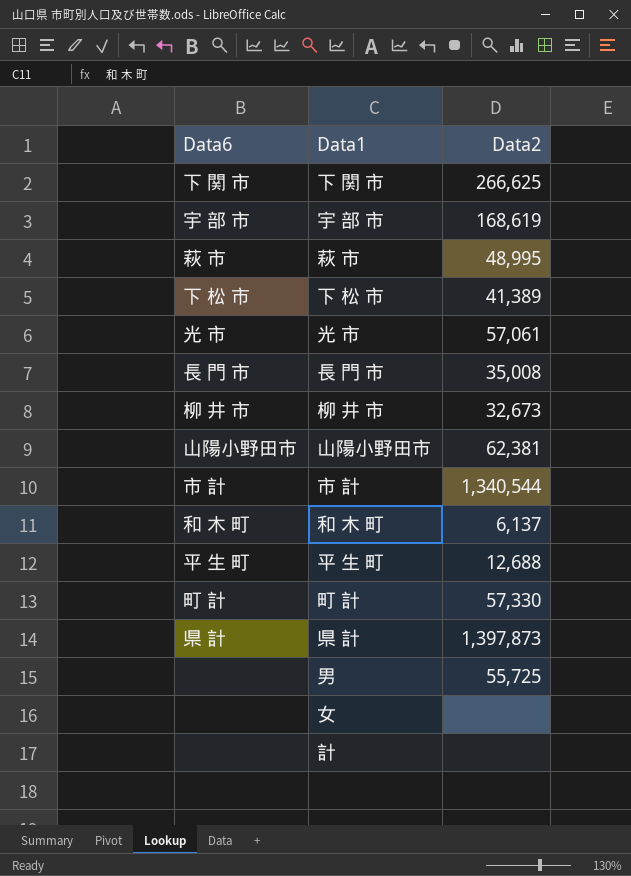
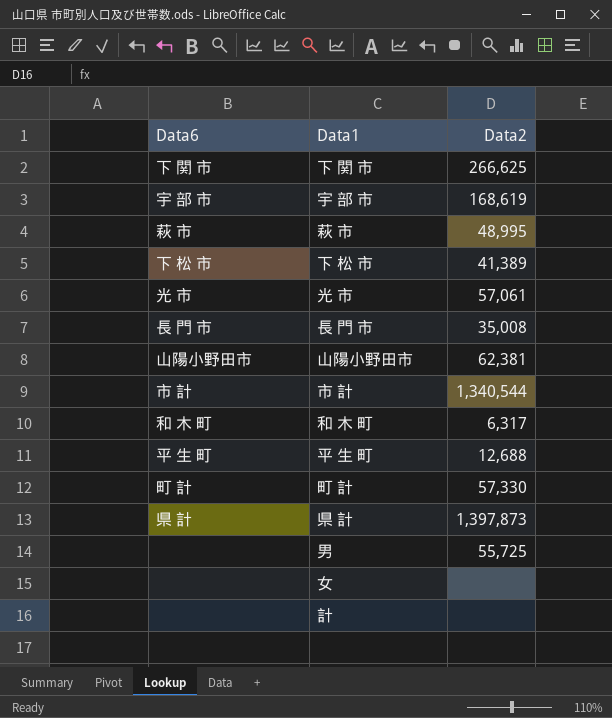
row 柳 井 市: 柳 井 市 | 32,673 -> none
和 木 町 | Data2: 6,137 -> 6,317

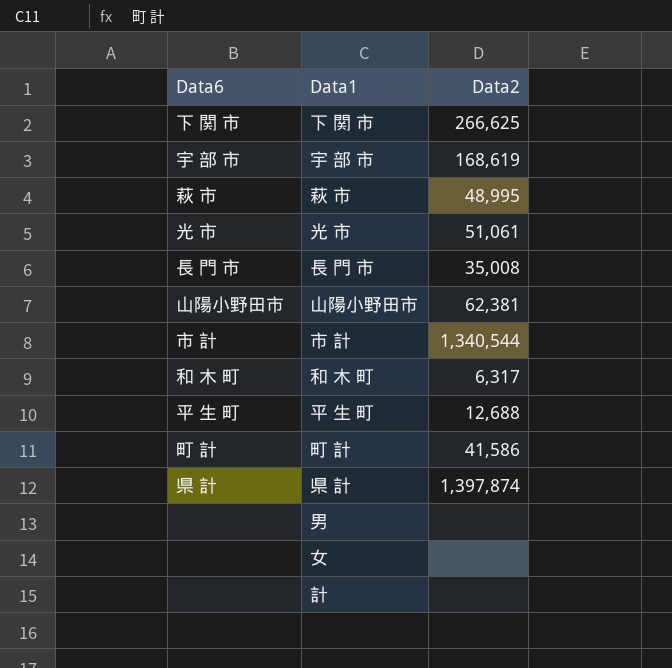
row 下 松 市: 下 松 市 | 41,389 -> none
光 市 | Data2: 57,061 -> 51,061
町 計 | Data2: 57,330 -> 41,586
県 計 | Data2: 1,397,873 -> 1,397,874
男 | Data2: 55,725 -> none

